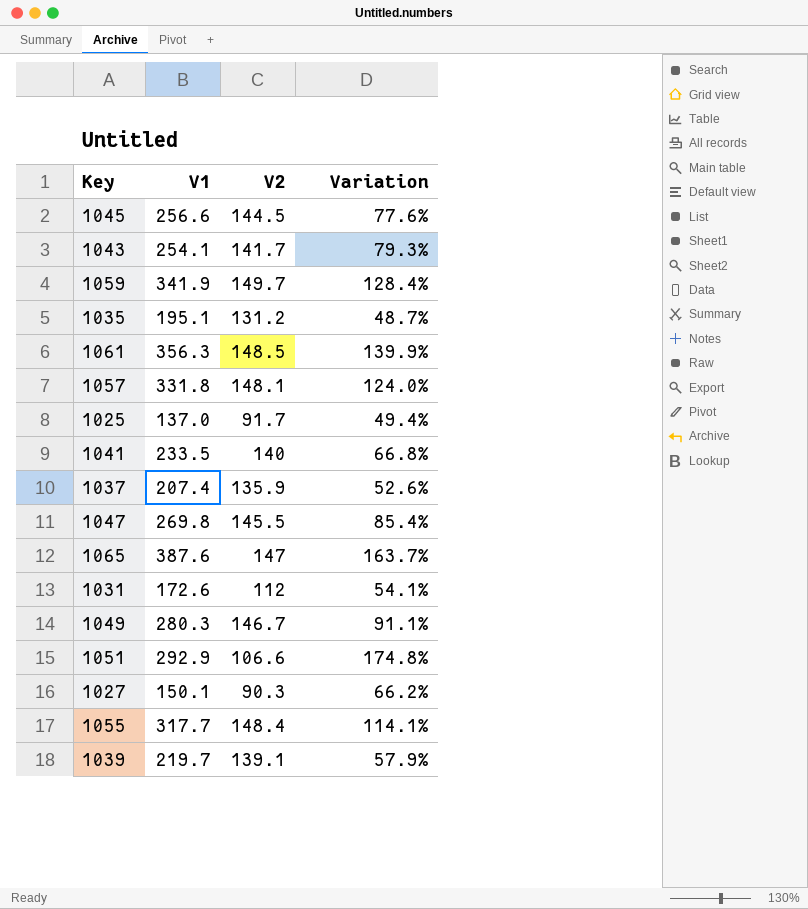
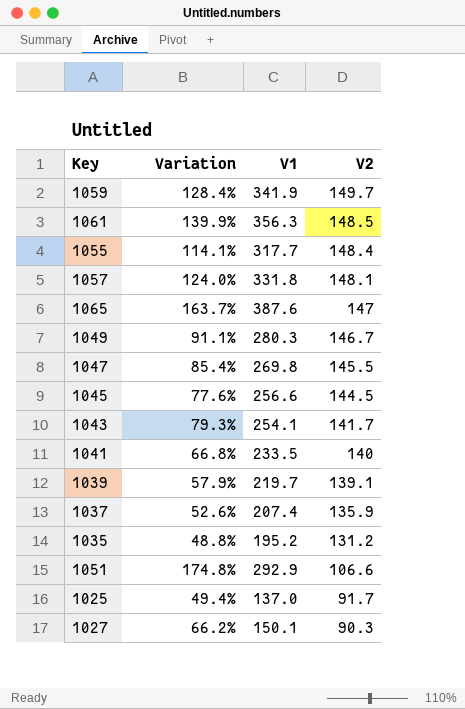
row order: none -> V2 descending
column Variation | position: 4 -> 2
row 1031: 172.6 | 112 | 54.1% -> none
1035 | Variation: 48.7% -> 48.8%
1035 | V1: 195.1 -> 195.2

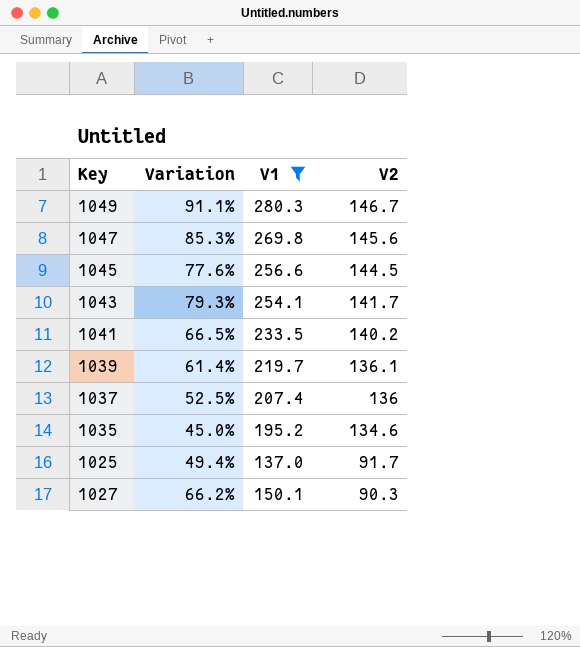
filter: none -> V1 <= 280.3
1047 | Variation: 85.4% -> 85.3%
1047 | V2: 145.5 -> 145.6
1041 | Variation: 66.8% -> 66.5%
1041 | V2: 140 -> 140.2
1039 | Variation: 57.9% -> 61.4%
1039 | V2: 139.1 -> 136.1
1037 | Variation: 52.6% -> 52.5%
1037 | V2: 135.9 -> 136
1035 | Variation: 48.8% -> 45.0%
1035 | V2: 131.2 -> 134.6

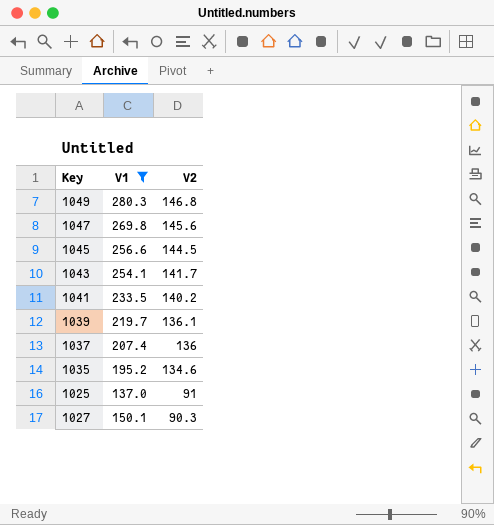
column Variation | formula: ([V1] - [V2]) / [V2] -> none
1049 | V2: 146.7 -> 146.8
1025 | V2: 91.7 -> 91

